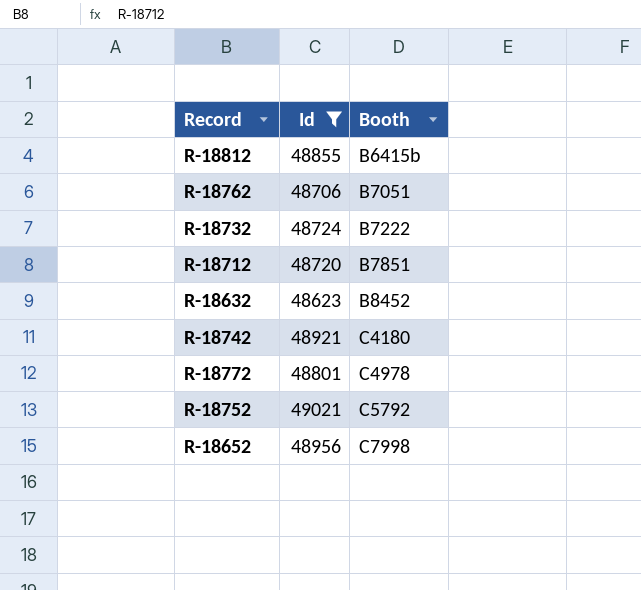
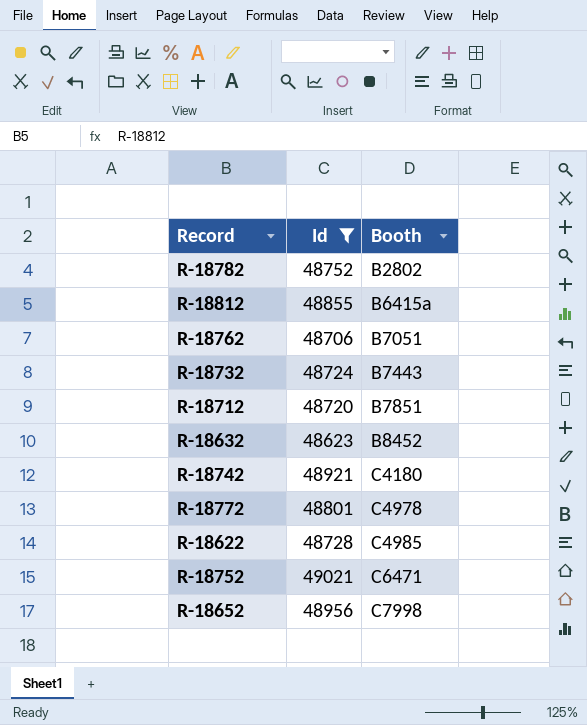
row R-18782: none -> 48752 | B2802
R-18812 | Booth: B6415b -> B6415a
R-18732 | Booth: B7222 -> B7443
row R-18622: none -> 48728 | C4985
R-18752 | Booth: C5792 -> C6471

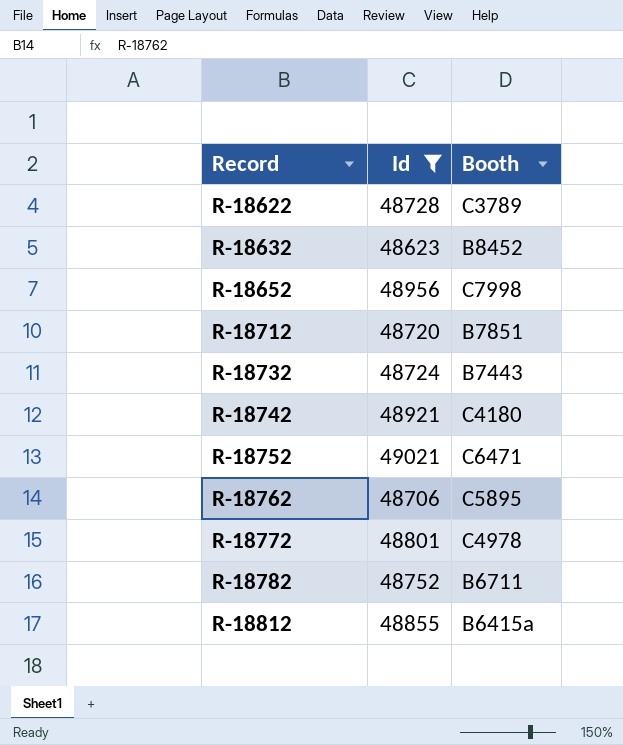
row order: Booth ascending -> Record ascending
R-18622 | Booth: C4985 -> C3789
R-18762 | Booth: B7051 -> C5895
R-18782 | Booth: B2802 -> B6711

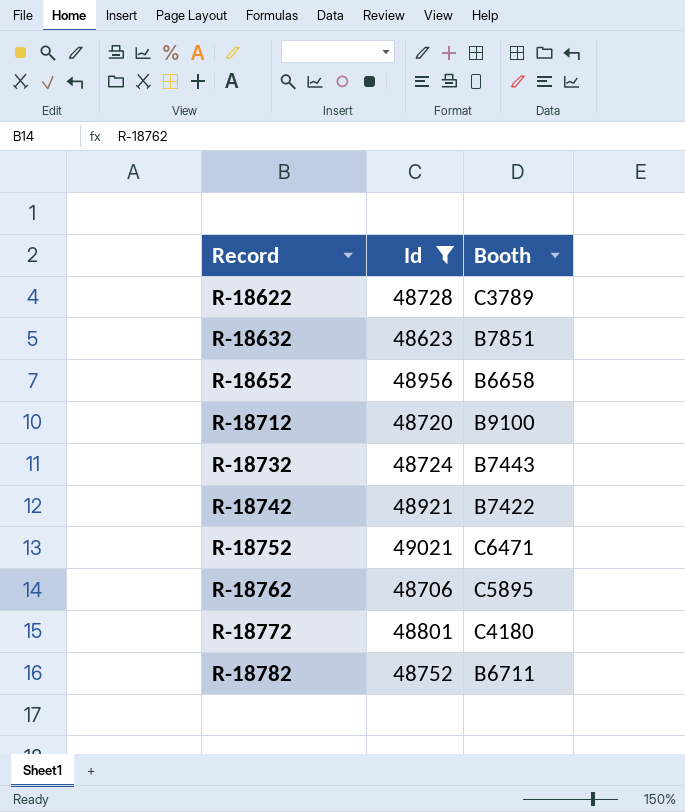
row R-18812: 48855 | B6415a -> none
R-18632 | Booth: B8452 -> B7851
R-18652 | Booth: C7998 -> B6658
R-18712 | Booth: B7851 -> B9100
R-18742 | Booth: C4180 -> B7422
R-18772 | Booth: C4978 -> C4180

